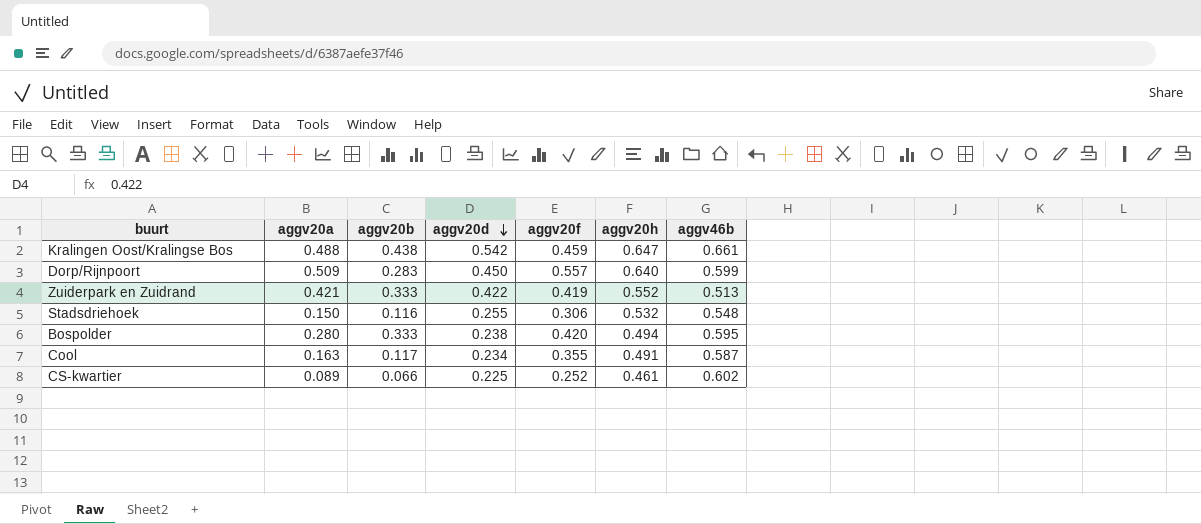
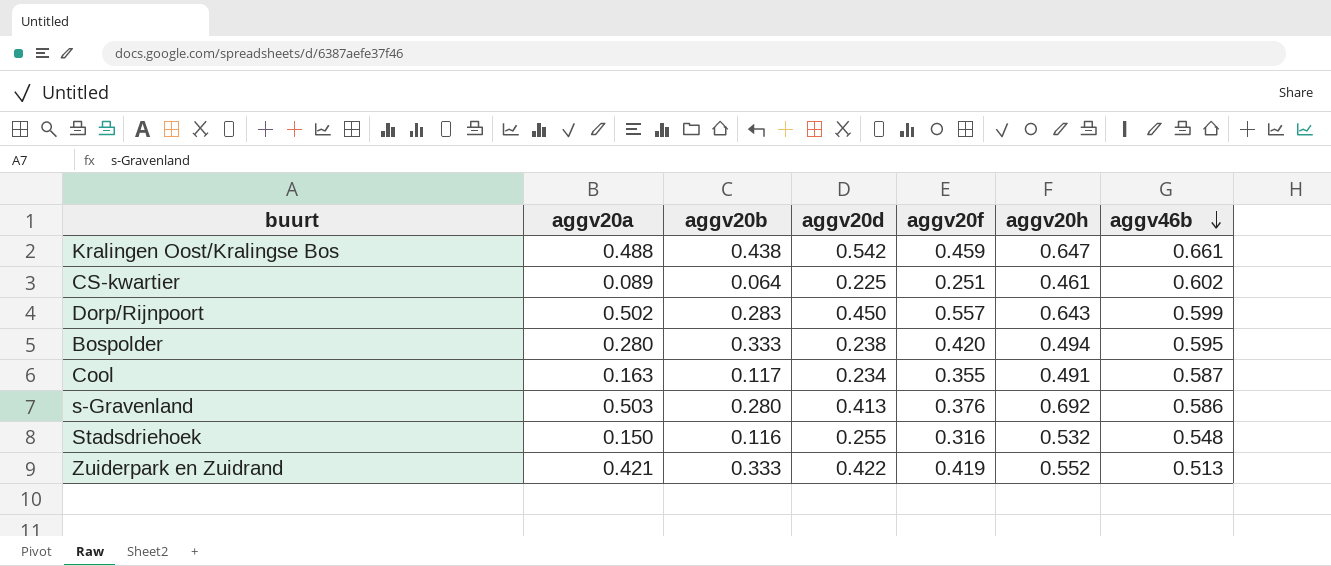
row order: aggv20d descending -> aggv46b descending
CS-kwartier | aggv20b: 0.066 -> 0.064
CS-kwartier | aggv20f: 0.252 -> 0.251
Dorp/Rijnpoort | aggv20a: 0.509 -> 0.502
Dorp/Rijnpoort | aggv20h: 0.640 -> 0.643
row s-Gravenland: none -> 0.503 | 0.280 | 0.413 | 0.376 | 0.692 | 0.586
Stadsdriehoek | aggv20f: 0.306 -> 0.316

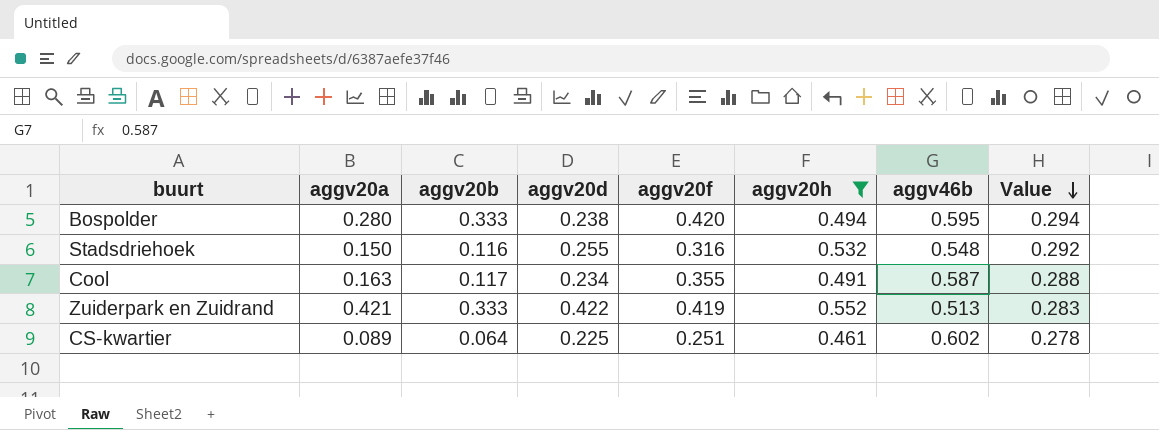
filter: none -> aggv20h <= 0.552
row order: aggv46b descending -> Value descending
column Value | formula: none -> [aggv20h] * [aggv46b]

